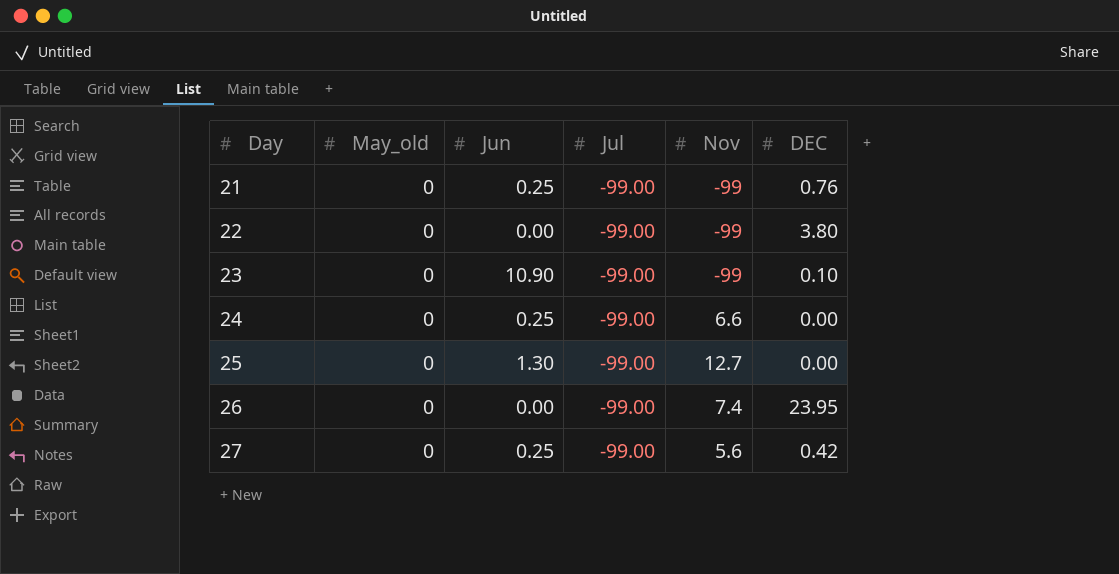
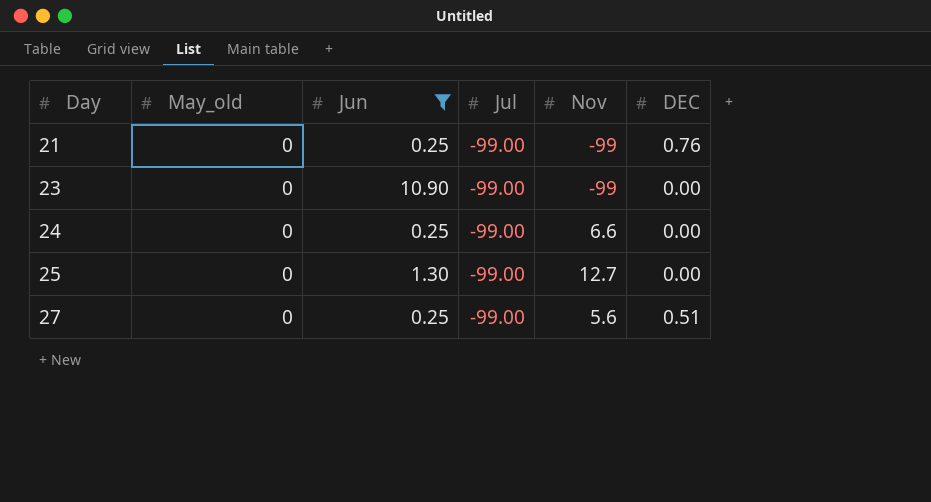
filter: none -> Jun != 0.00
23 | DEC: 0.10 -> 0.00
27 | DEC: 0.42 -> 0.51

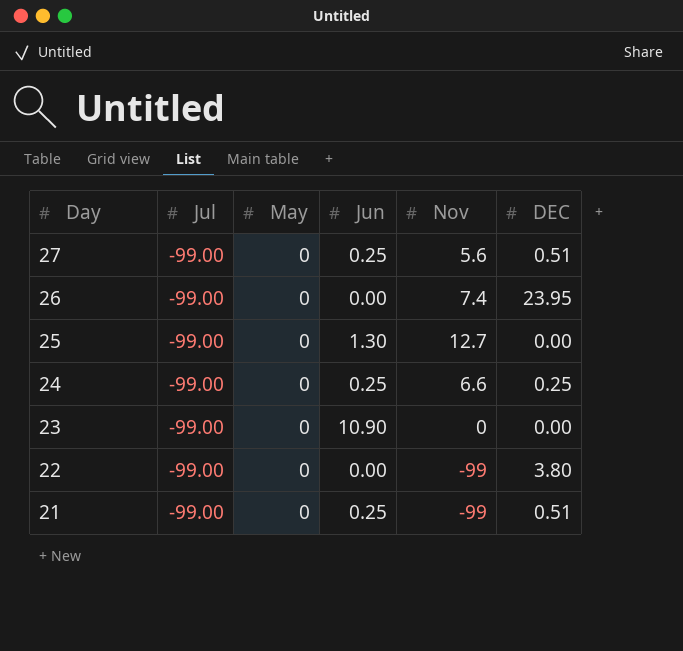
filter: Jun != 0.00 -> none
row order: Day ascending -> Day descending
column Jul | position: 4 -> 2
column name: May_old -> May
24 | DEC: 0.00 -> 0.25
23 | Nov: -99 -> 0
21 | DEC: 0.76 -> 0.51

